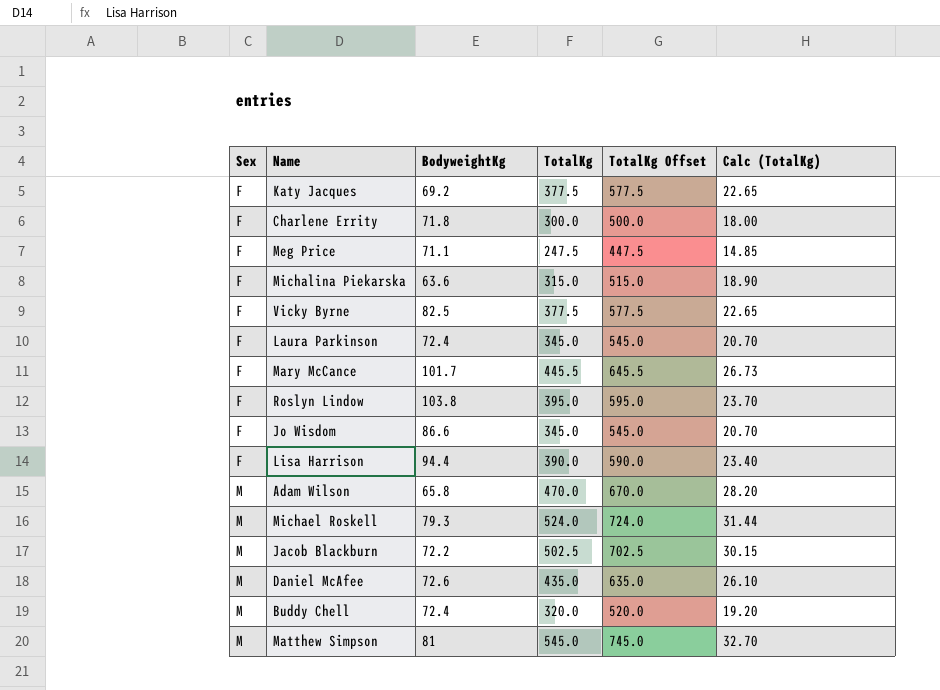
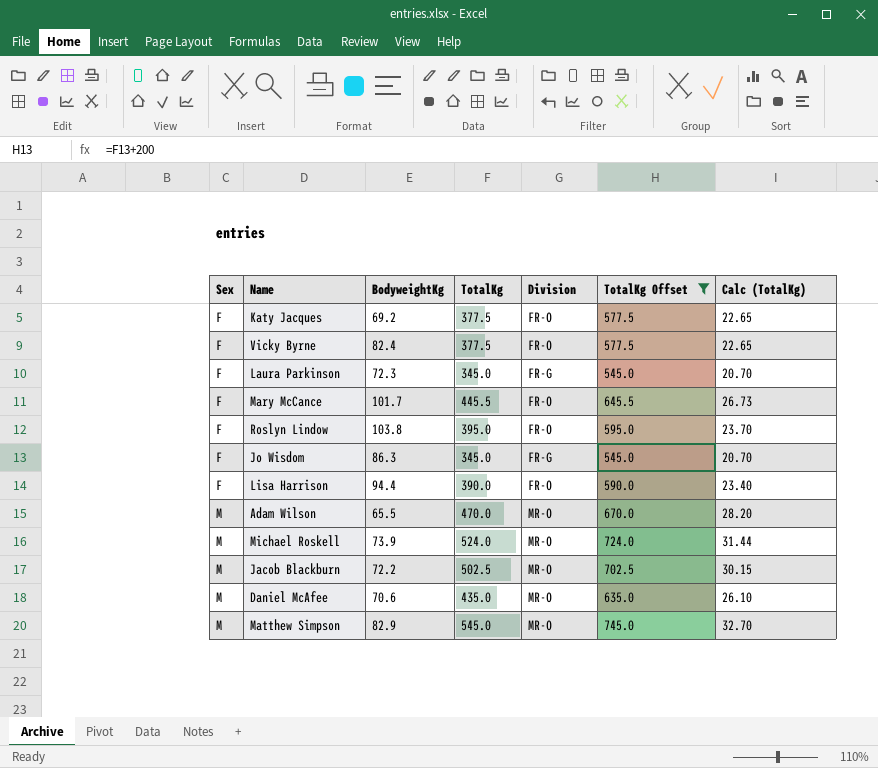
filter: none -> TotalKg Offset >= 545.0
column Division | position: none -> 5
Vicky Byrne | BodyweightKg: 82.5 -> 82.4
Laura Parkinson | BodyweightKg: 72.4 -> 72.3
Jo Wisdom | BodyweightKg: 86.6 -> 86.3
Adam Wilson | BodyweightKg: 65.8 -> 65.5
Michael Roskell | BodyweightKg: 79.3 -> 73.9
Daniel McAfee | BodyweightKg: 72.6 -> 70.6
Matthew Simpson | BodyweightKg: 81 -> 82.9

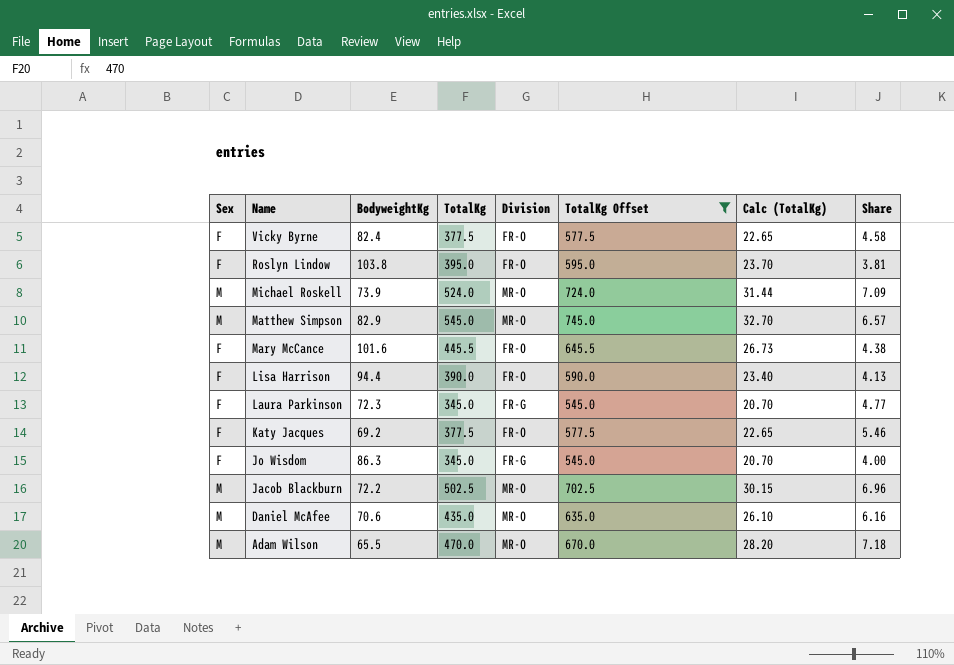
row order: Sex ascending -> Name descending
column Share | formula: none -> [TotalKg] / [BodyweightKg]
Mary McCance | BodyweightKg: 101.7 -> 101.6

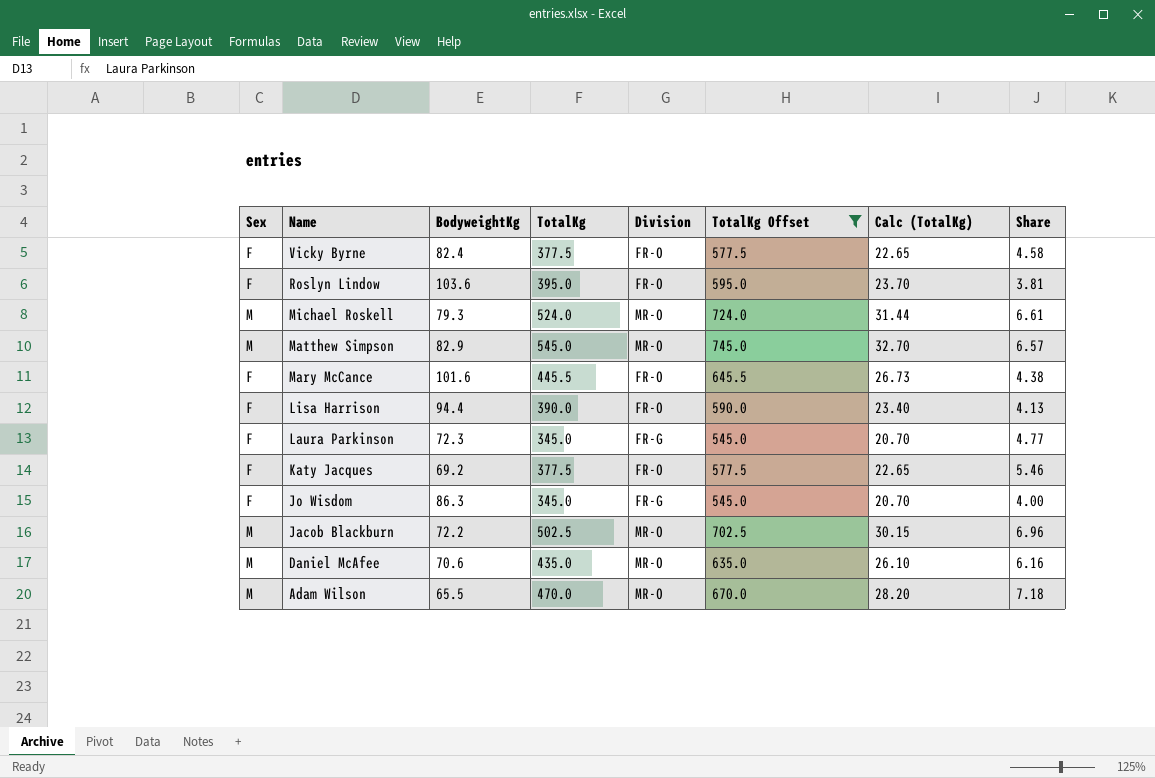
Roslyn Lindow | BodyweightKg: 103.8 -> 103.6
Michael Roskell | BodyweightKg: 73.9 -> 79.3
Michael Roskell | Share: 7.09 -> 6.61

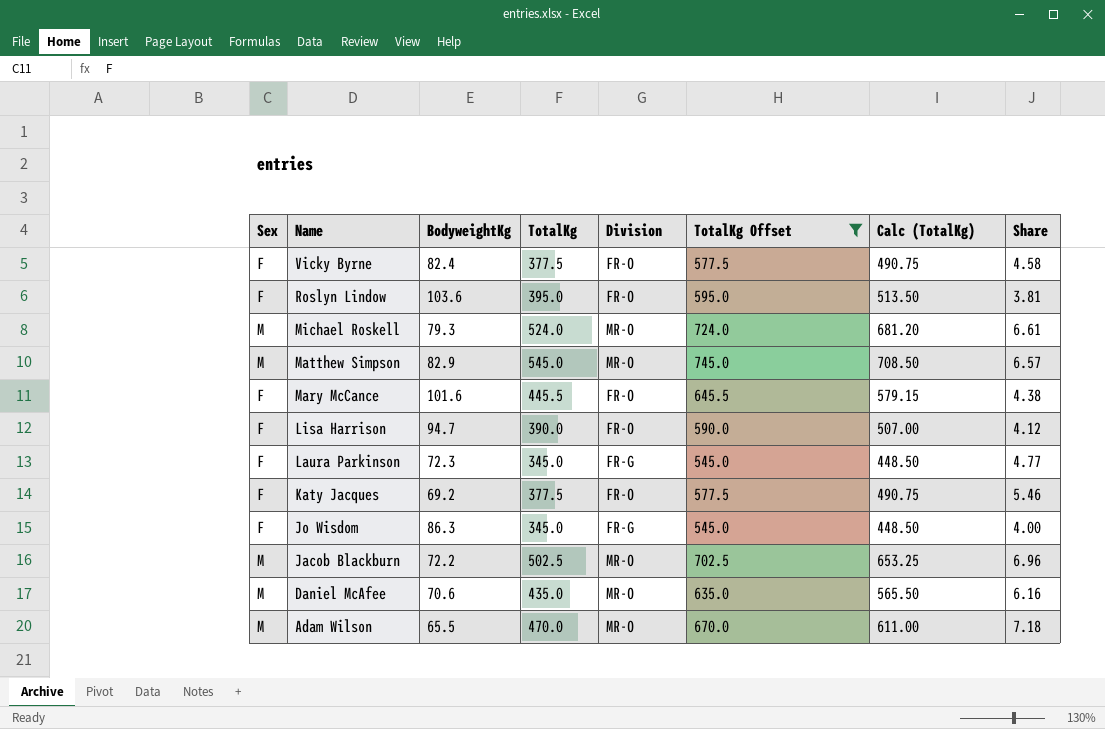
column Calc (TotalKg) | formula: [TotalKg] * 0.06 -> [TotalKg] * 1.3
Lisa Harrison | BodyweightKg: 94.4 -> 94.7
Lisa Harrison | Share: 4.13 -> 4.12

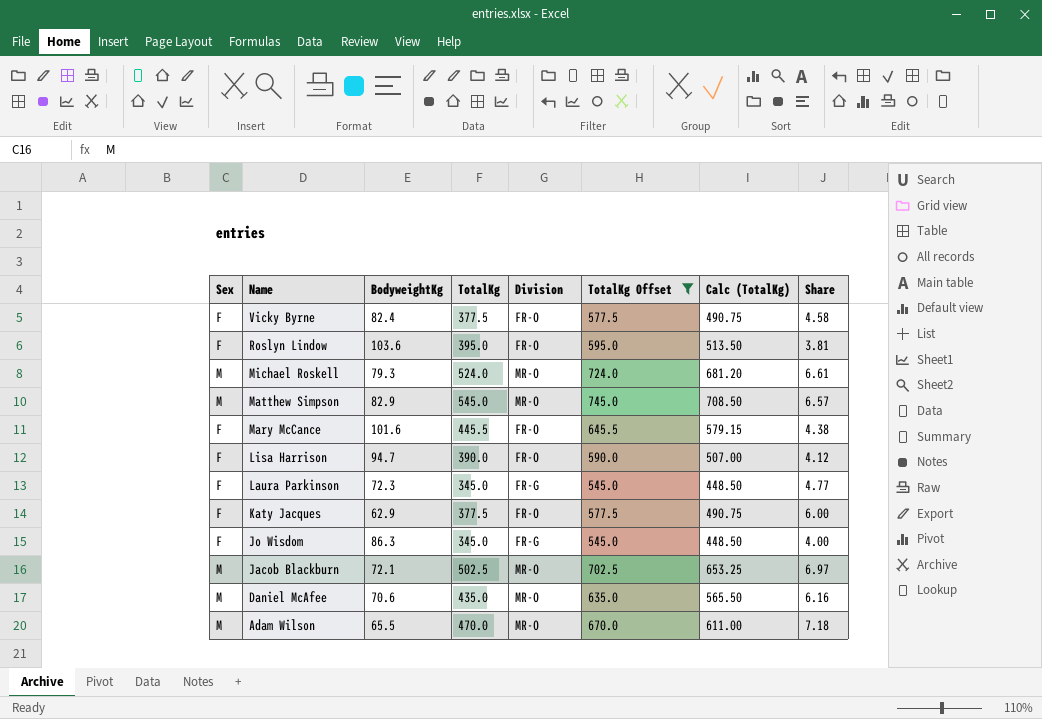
Katy Jacques | BodyweightKg: 69.2 -> 62.9
Katy Jacques | Share: 5.46 -> 6.00
Jacob Blackburn | BodyweightKg: 72.2 -> 72.1
Jacob Blackburn | Share: 6.96 -> 6.97

